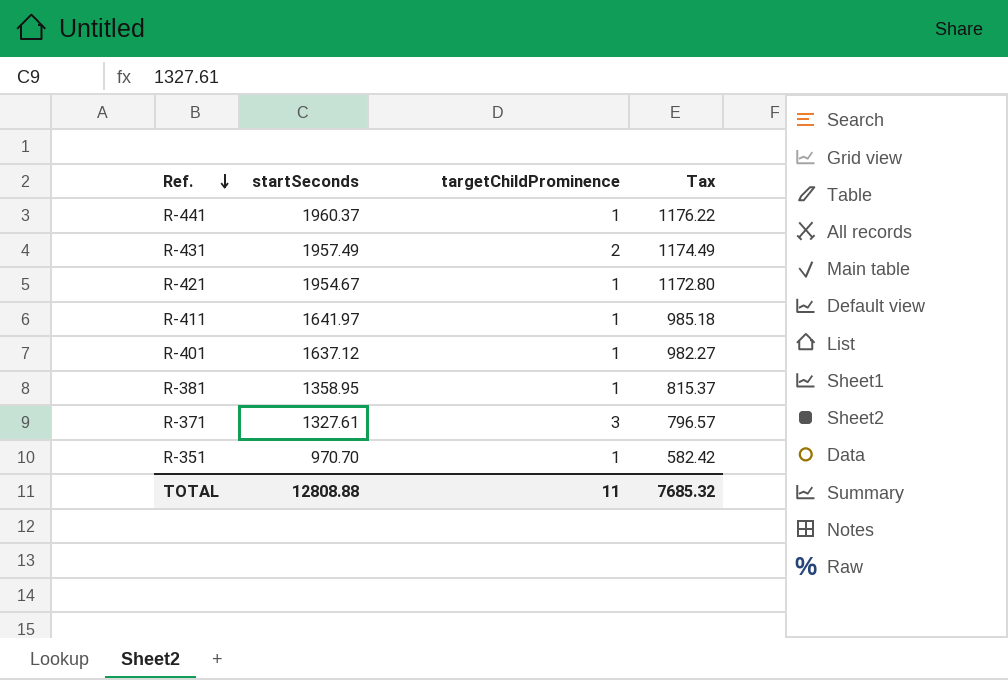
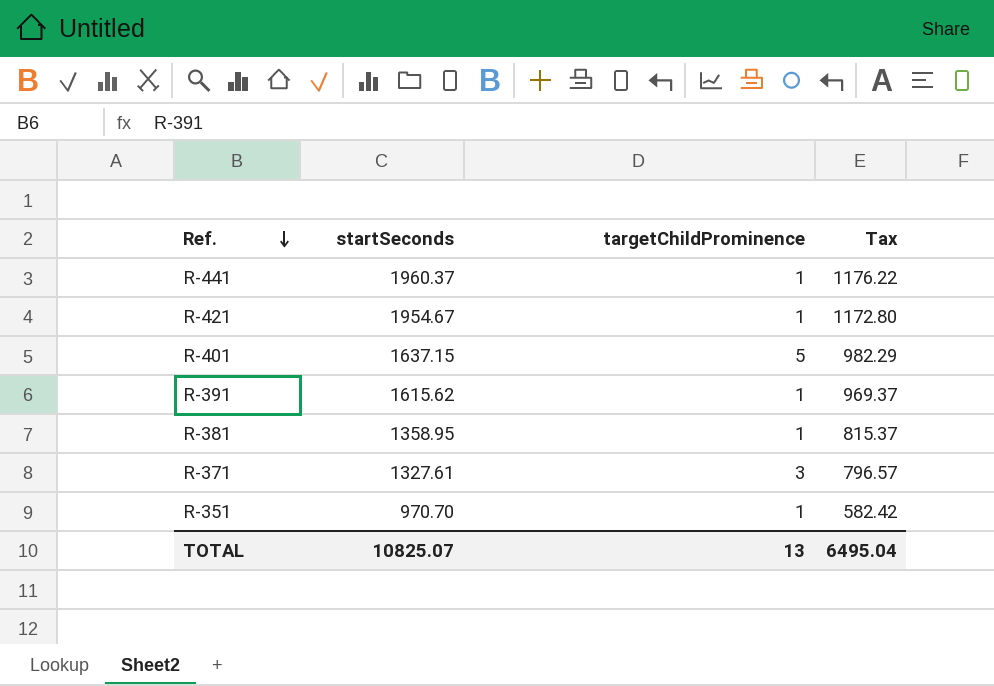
row R-431: 1957.49 | 2 | 1174.49 -> none
row R-411: 1641.97 | 1 | 985.18 -> none
R-401 | startSeconds: 1637.12 -> 1637.15
R-401 | targetChildProminence: 1 -> 5
R-401 | Tax: 982.27 -> 982.29
row R-391: none -> 1615.62 | 1 | 969.37
TOTAL | startSeconds: 12808.88 -> 10825.07
TOTAL | targetChildProminence: 11 -> 13
TOTAL | Tax: 7685.32 -> 6495.04

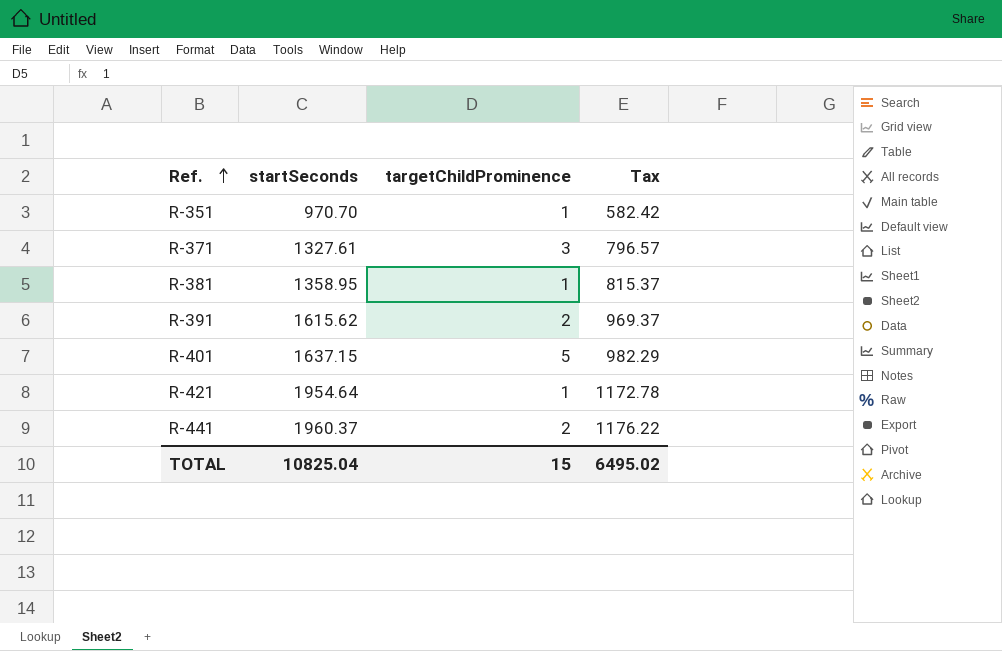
row order: Ref. descending -> Ref. ascending
R-391 | targetChildProminence: 1 -> 2
R-421 | startSeconds: 1954.67 -> 1954.64
R-421 | Tax: 1172.80 -> 1172.78
R-441 | targetChildProminence: 1 -> 2
TOTAL | startSeconds: 10825.07 -> 10825.04
TOTAL | targetChildProminence: 13 -> 15
TOTAL | Tax: 6495.04 -> 6495.02

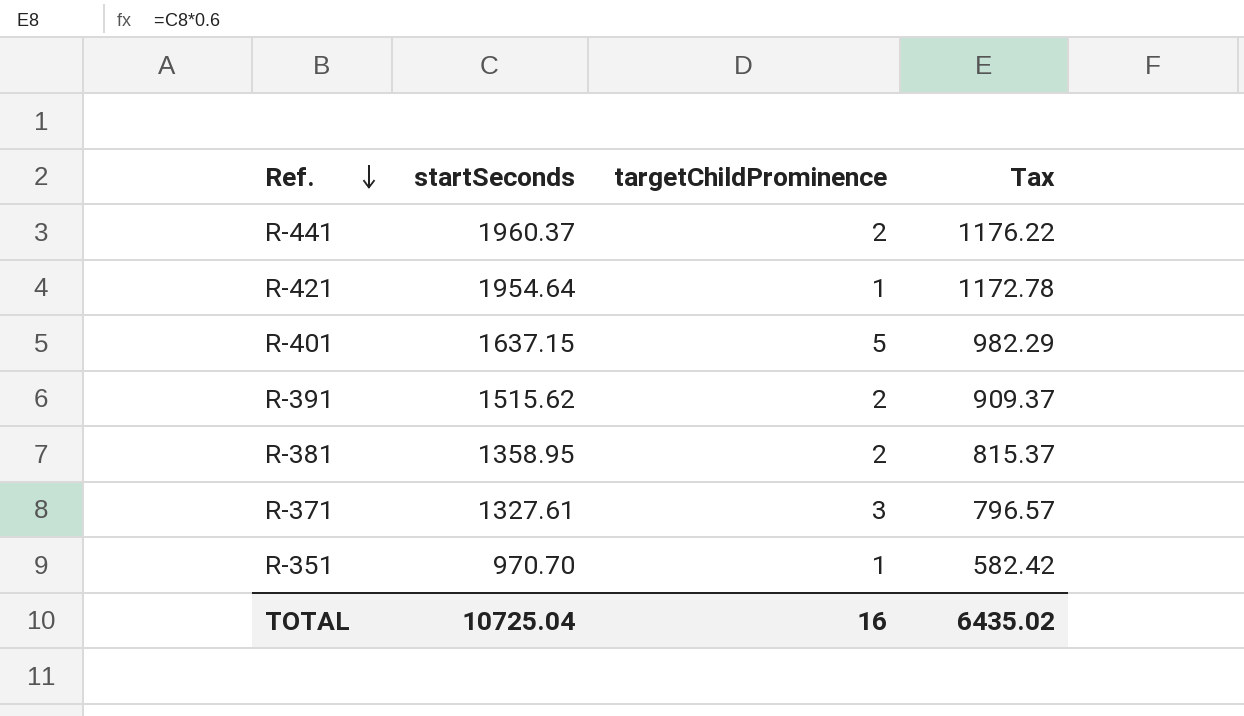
row order: Ref. ascending -> Ref. descending
R-391 | startSeconds: 1615.62 -> 1515.62
R-391 | Tax: 969.37 -> 909.37
R-381 | targetChildProminence: 1 -> 2
TOTAL | startSeconds: 10825.04 -> 10725.04
TOTAL | targetChildProminence: 15 -> 16
TOTAL | Tax: 6495.02 -> 6435.02

